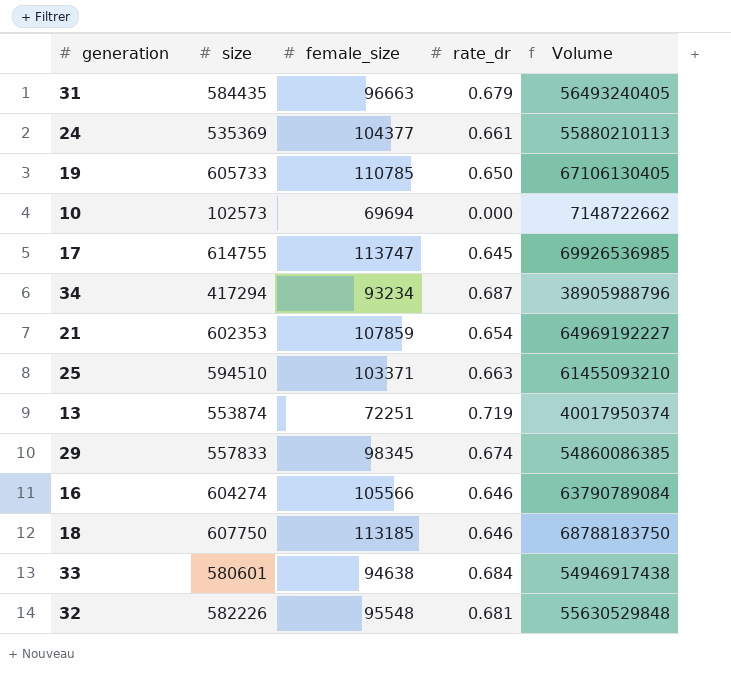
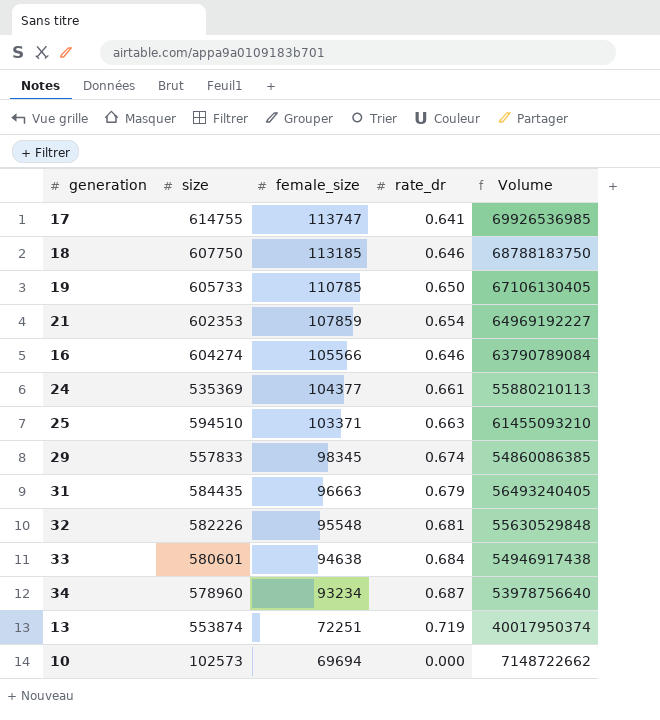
row order: none -> female_size descending
17 | rate_dr: 0.645 -> 0.641
34 | size: 417294 -> 578960
34 | Volume: 38905988796 -> 53978756640

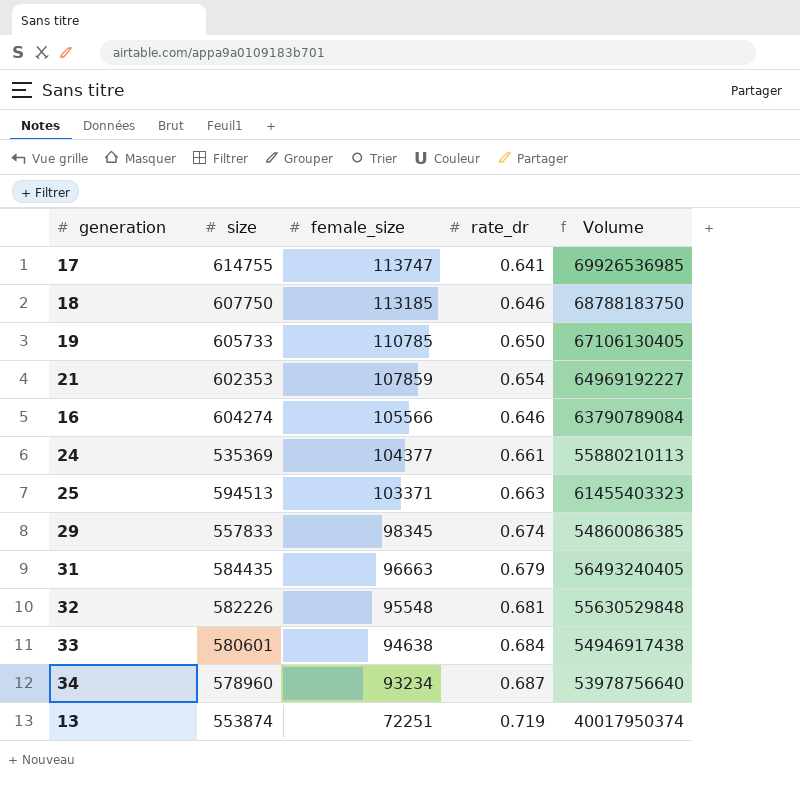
row 10: 102573 | 69694 | 0.000 | 7148722662 -> none
25 | size: 594510 -> 594513
25 | Volume: 61455093210 -> 61455403323

